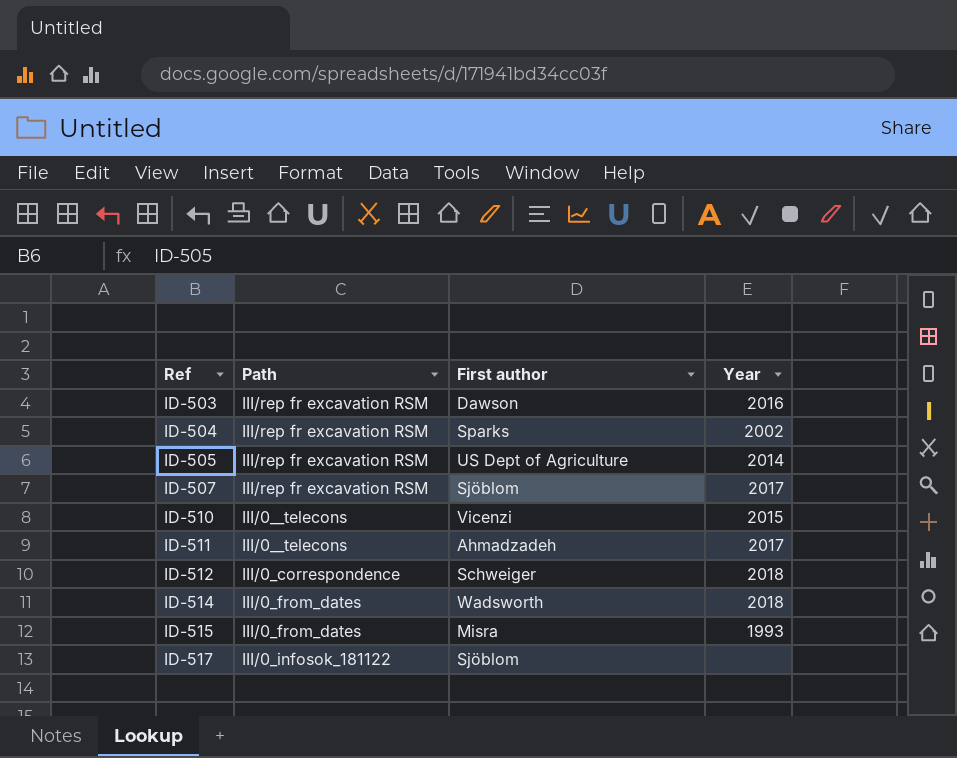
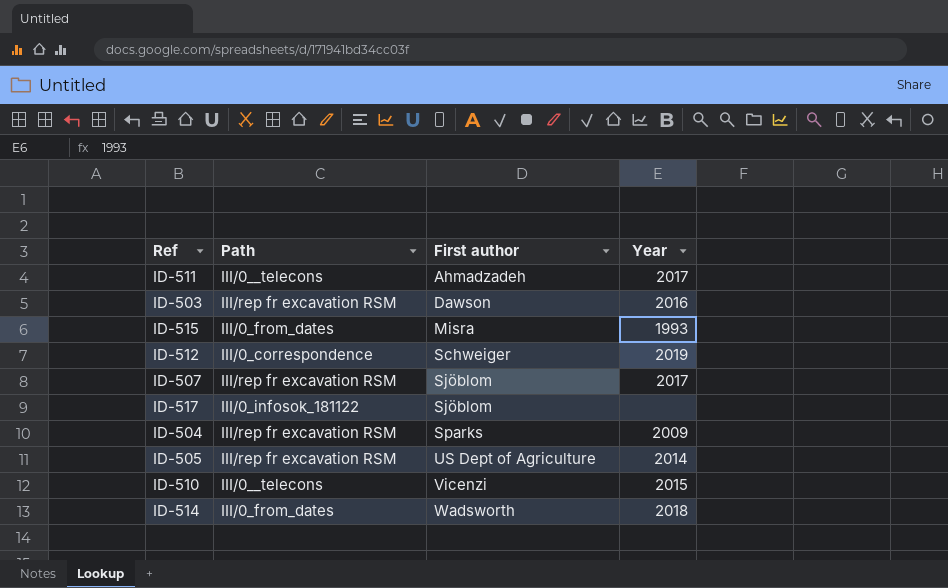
row order: Ref ascending -> First author ascending
ID-512 | Year: 2018 -> 2019
ID-504 | Year: 2002 -> 2009

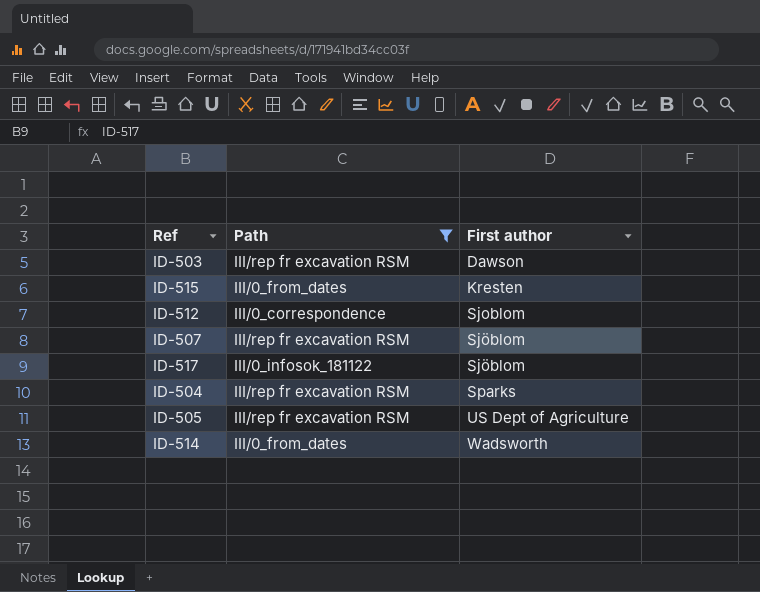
filter: none -> Path != III/0__telecons
column Year | position: 4 -> none
ID-515 | First author: Misra -> Kresten
ID-512 | First author: Schweiger -> Sjoblom

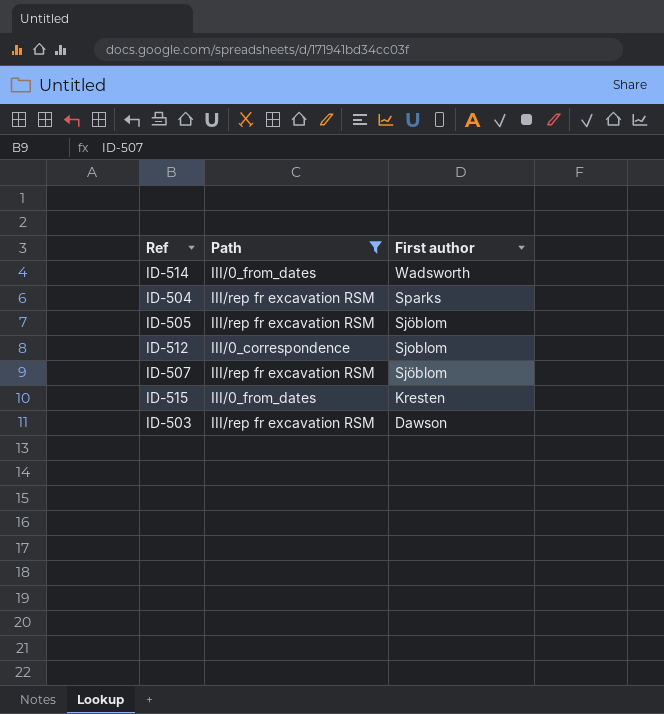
row order: First author ascending -> First author descending
row ID-517: III/0_infosok_181122 | Sjöblom -> none
ID-505 | First author: US Dept of Agriculture -> Sjöblom

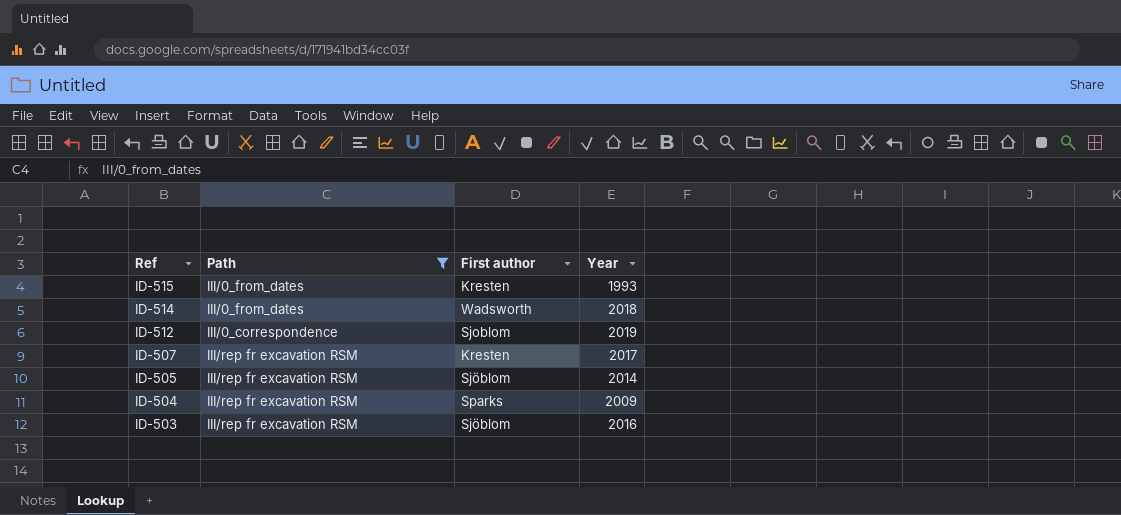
row order: First author descending -> Ref descending
column Year | position: none -> 4
ID-507 | First author: Sjöblom -> Kresten
ID-503 | First author: Dawson -> Sjöblom

